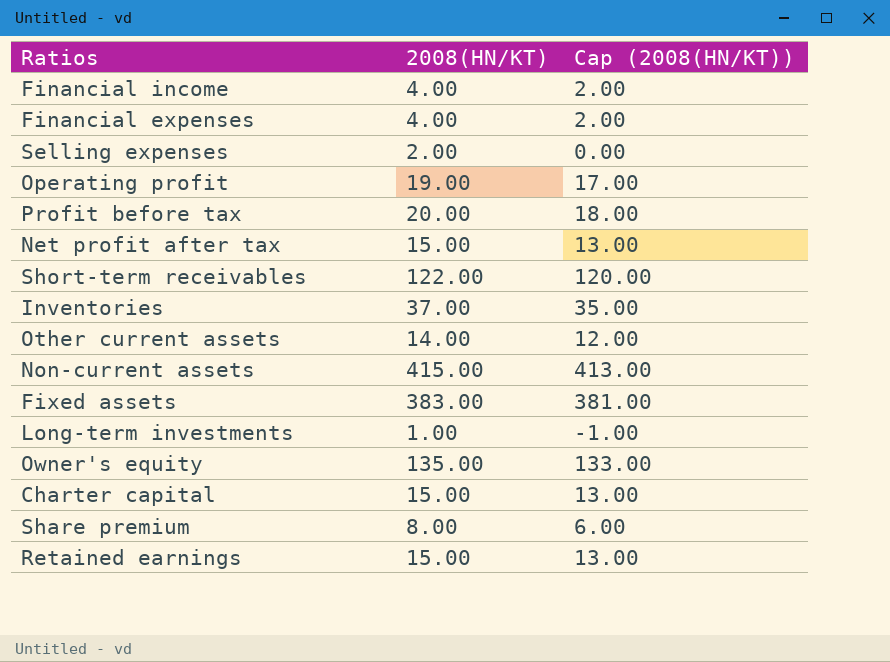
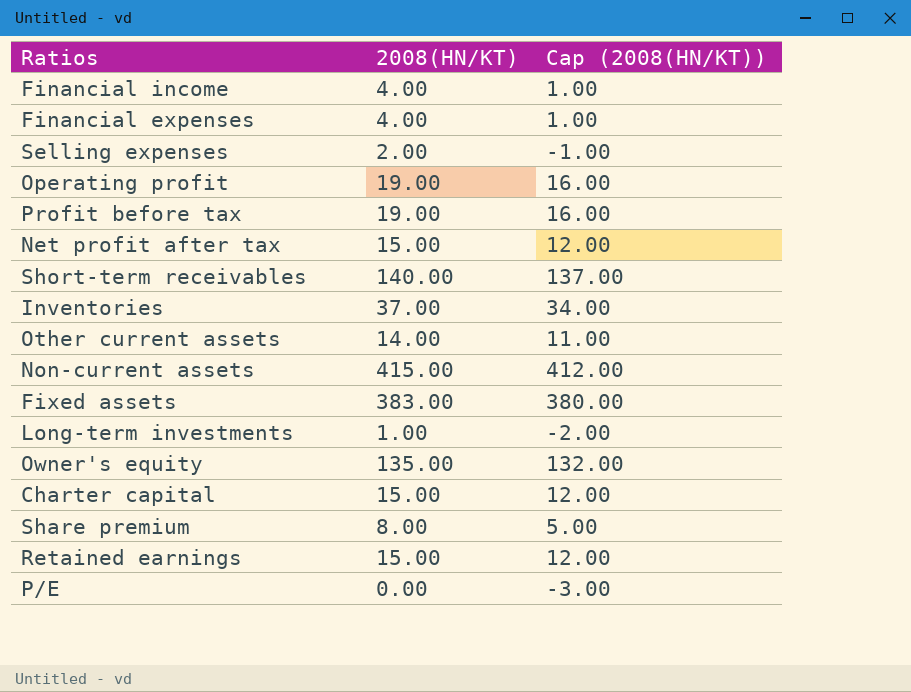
column Cap (2008(HN/KT)) | formula: [2008(HN/KT)] - 2 -> [2008(HN/KT)] - 3
Profit before tax | 2008(HN/KT): 20.00 -> 19.00
Short-term receivables | 2008(HN/KT): 122.00 -> 140.00
row P/E: none -> 0.00 | -3.00

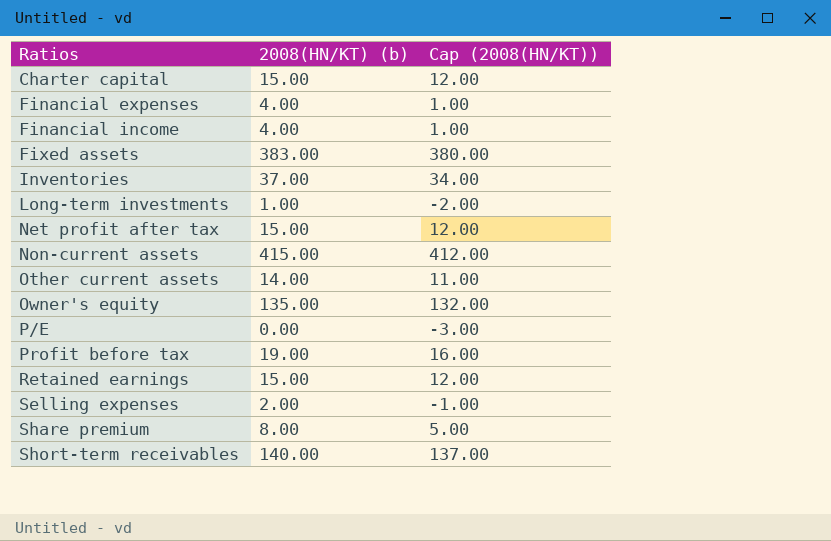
row order: none -> Ratios ascending
column name: 2008(HN/KT) -> 2008(HN/KT) (b)
row Operating profit: 19.00 | 16.00 -> none

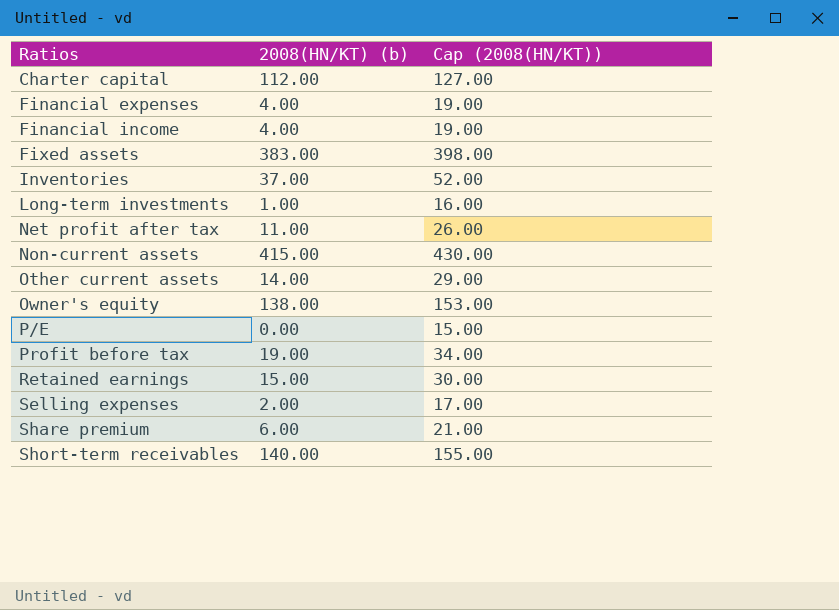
column Cap (2008(HN/KT)) | formula: [2008(HN/KT) (b)] - 3 -> [2008(HN/KT) (b)] + 15
Charter capital | 2008(HN/KT) (b): 15.00 -> 112.00
Net profit after tax | 2008(HN/KT) (b): 15.00 -> 11.00
Owner's equity | 2008(HN/KT) (b): 135.00 -> 138.00
Share premium | 2008(HN/KT) (b): 8.00 -> 6.00

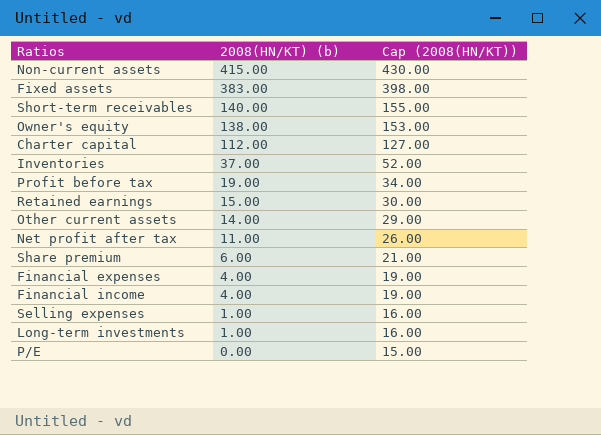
row order: Ratios ascending -> 2008(HN/KT) (b) descending
Selling expenses | 2008(HN/KT) (b): 2.00 -> 1.00
Selling expenses | Cap (2008(HN/KT)): 17.00 -> 16.00

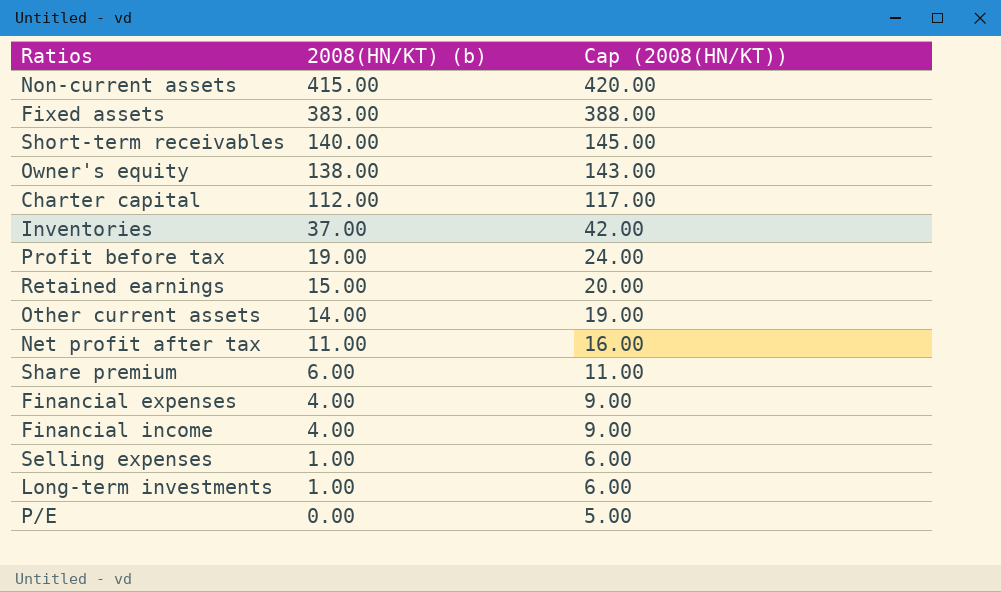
column Cap (2008(HN/KT)) | formula: [2008(HN/KT) (b)] + 15 -> [2008(HN/KT) (b)] + 5

